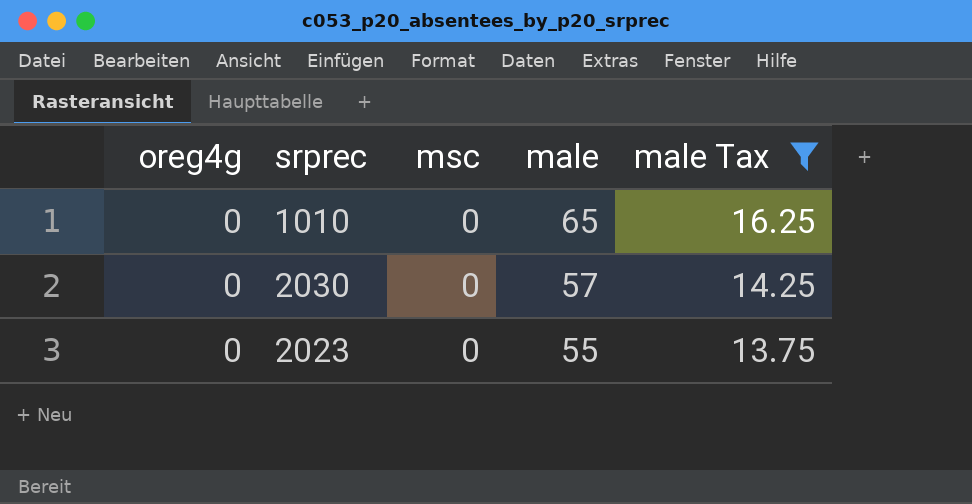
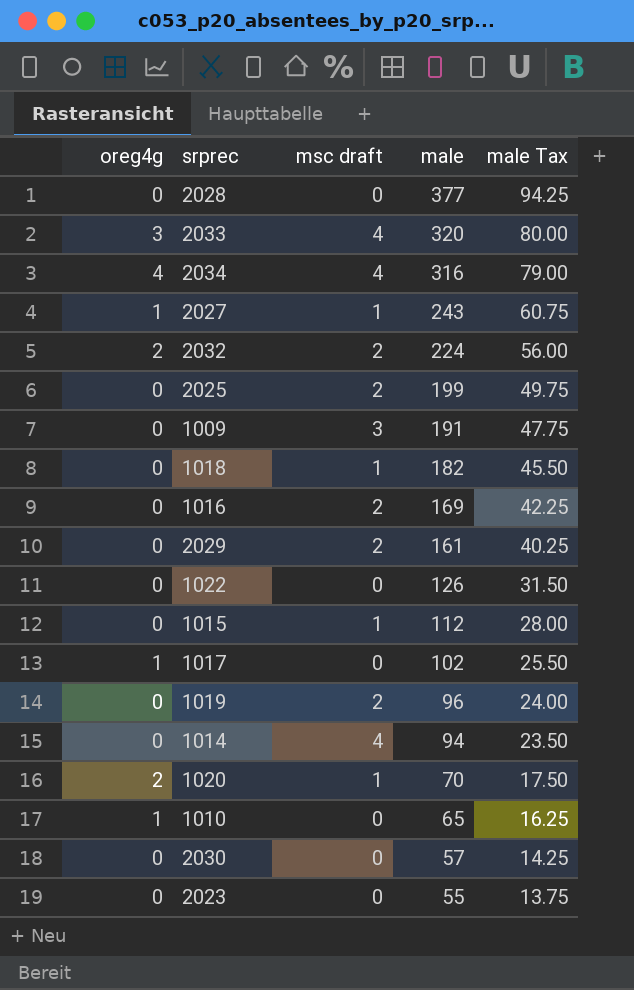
filter: male Tax <= 16.25 -> none
column name: msc -> msc draft
1010 | oreg4g: 0 -> 1

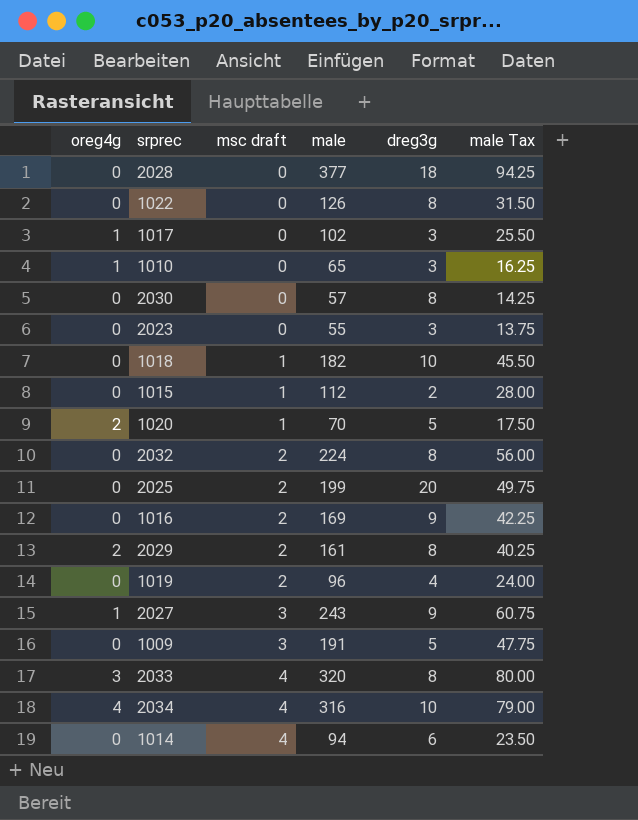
row order: male descending -> msc draft ascending
column dreg3g | position: none -> 5
2032 | oreg4g: 2 -> 0
2029 | oreg4g: 0 -> 2
2027 | msc draft: 1 -> 3

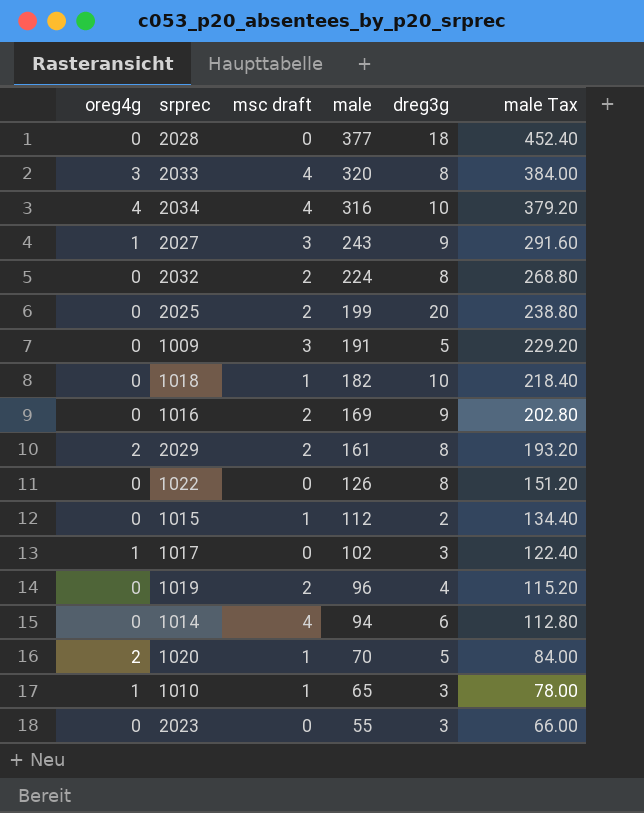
row order: msc draft ascending -> male descending
column male Tax | formula: [male] * 0.25 -> [male] * 1.2
row 2030: 0 | 0 | 57 | 8 | 14.25 -> none
1010 | msc draft: 0 -> 1

